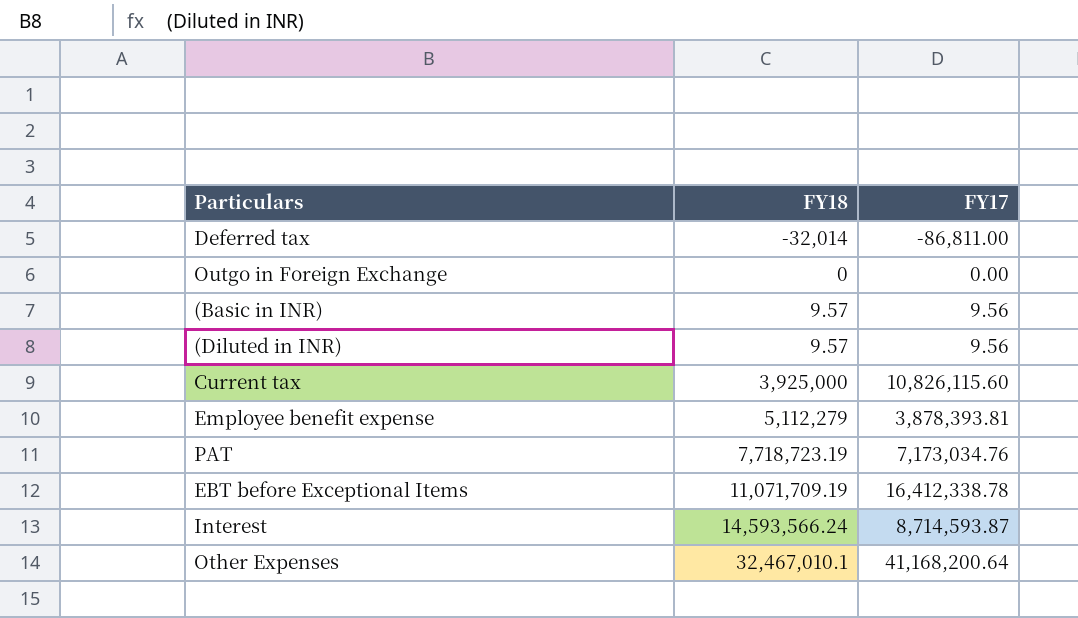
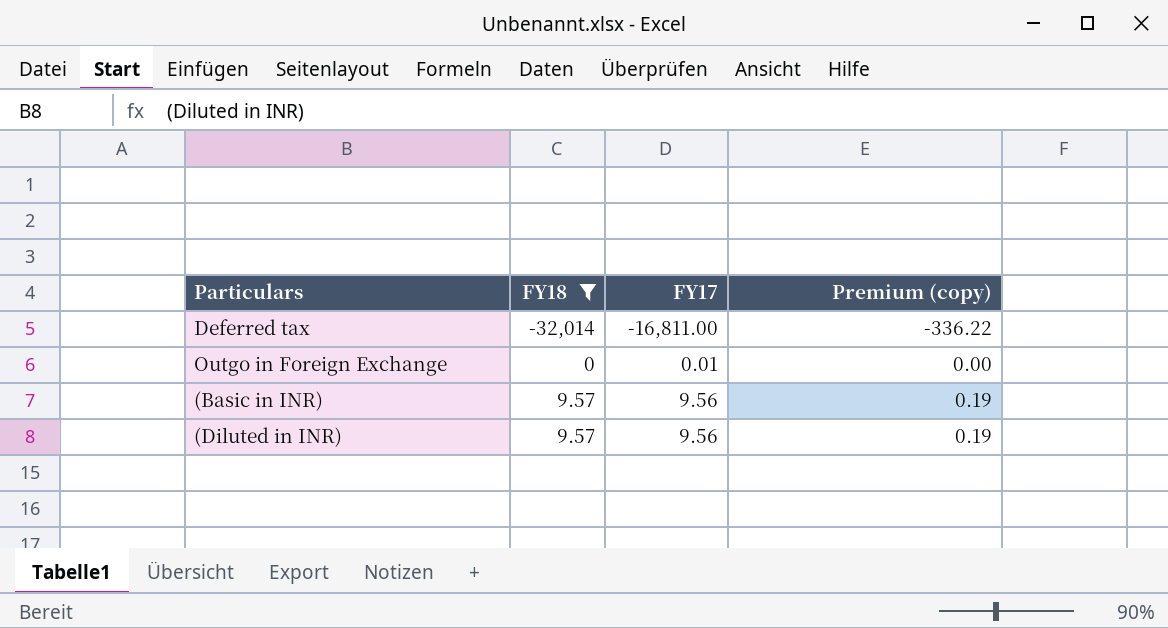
filter: none -> FY18 <= 9.57
column Premium (copy) | formula: none -> [FY17] * 0.02
Deferred tax | FY17: -86,811.00 -> -16,811.00
Outgo in Foreign Exchange | FY17: 0.00 -> 0.01

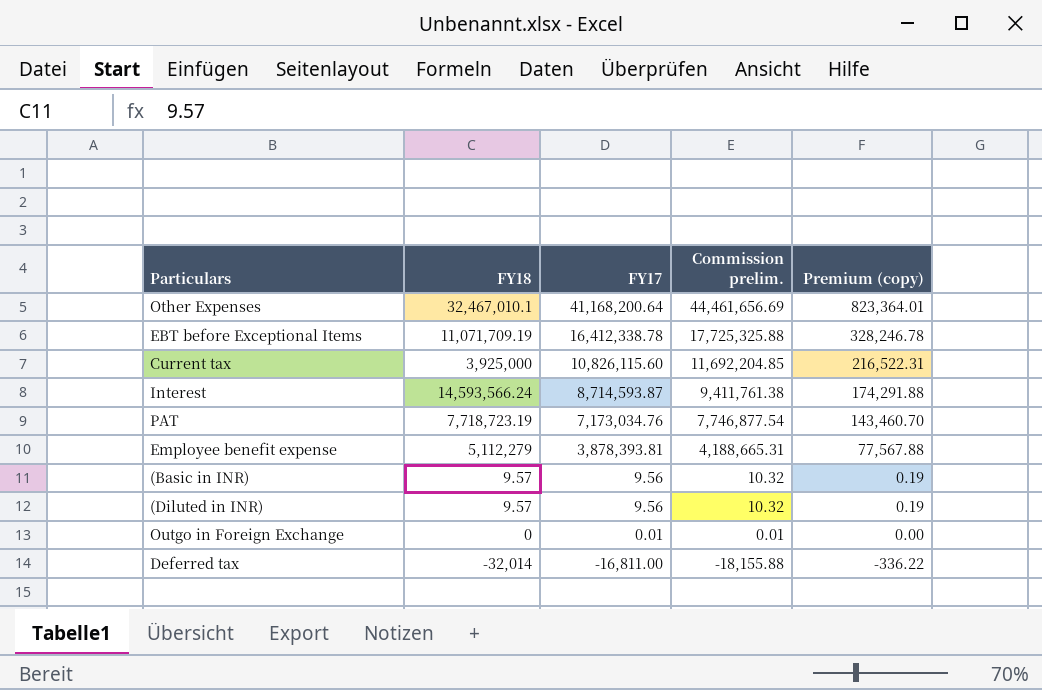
filter: FY18 <= 9.57 -> none
row order: FY18 ascending -> FY17 descending
column Commission prelim. | formula: none -> [FY17] * 1.08

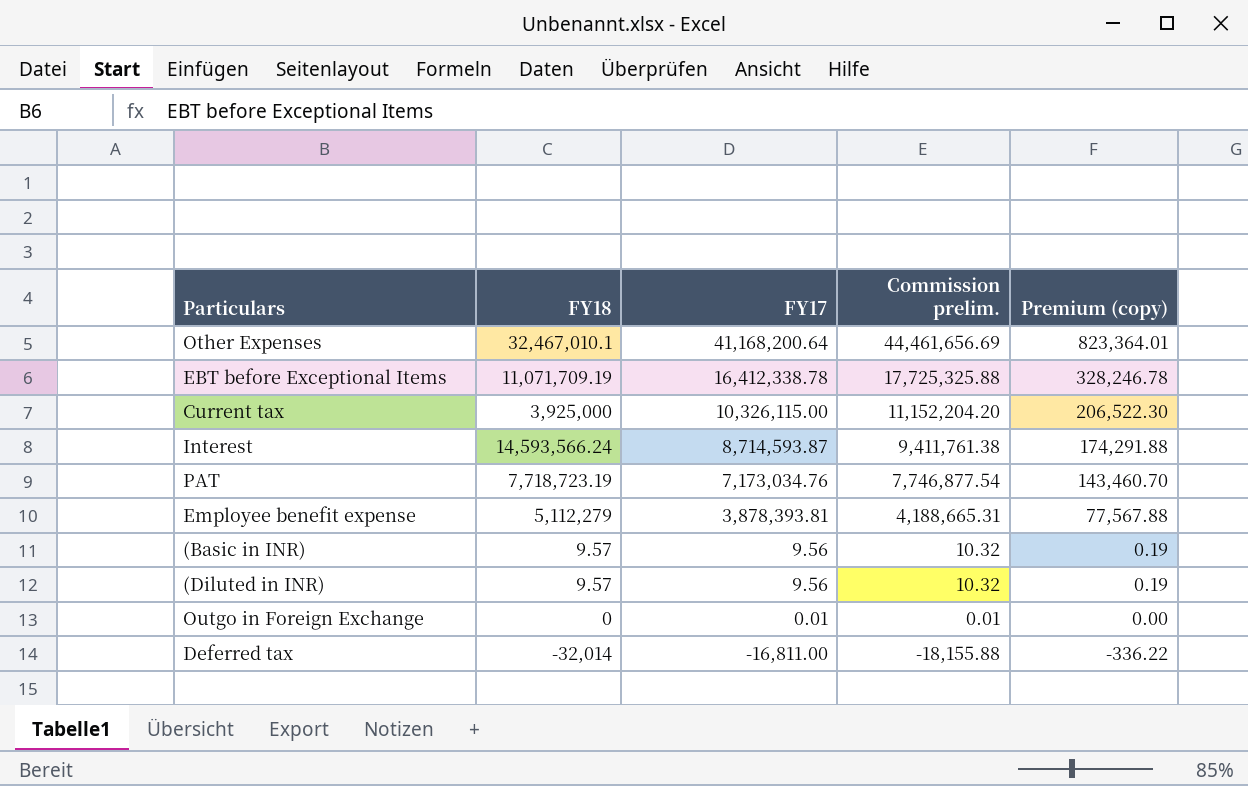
Current tax | FY17: 10,826,115.60 -> 10,326,115.00
Current tax | Commission prelim.: 11,692,204.85 -> 11,152,204.20
Current tax | Premium (copy): 216,522.31 -> 206,522.30

